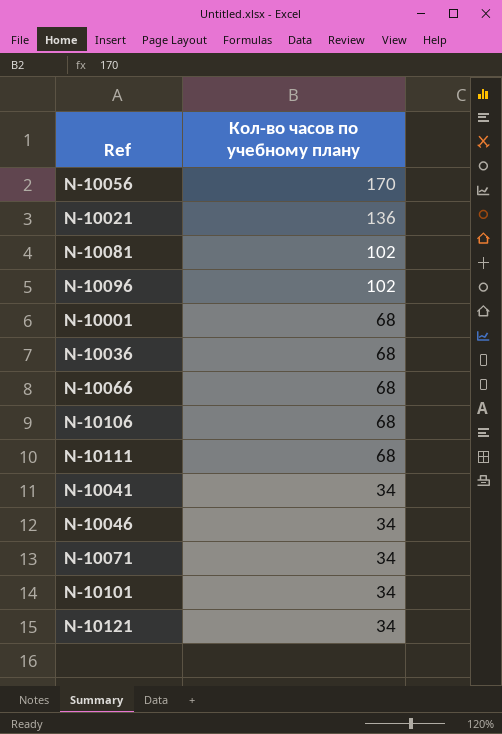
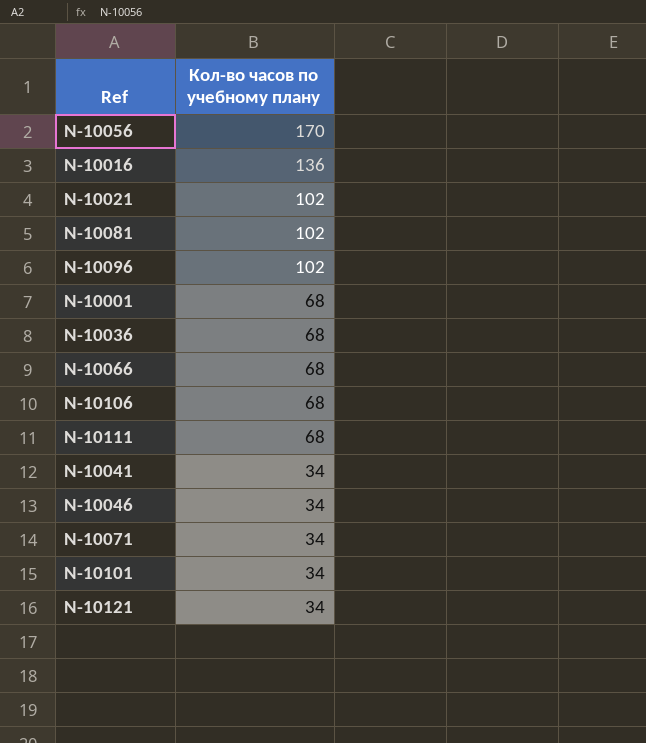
row N-10016: none -> 136
N-10021 | Кол-во часов по учебному плану: 136 -> 102

